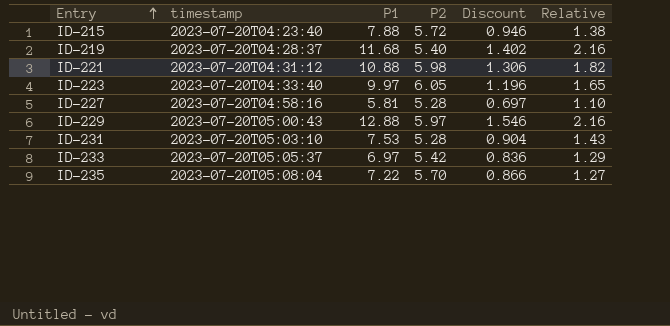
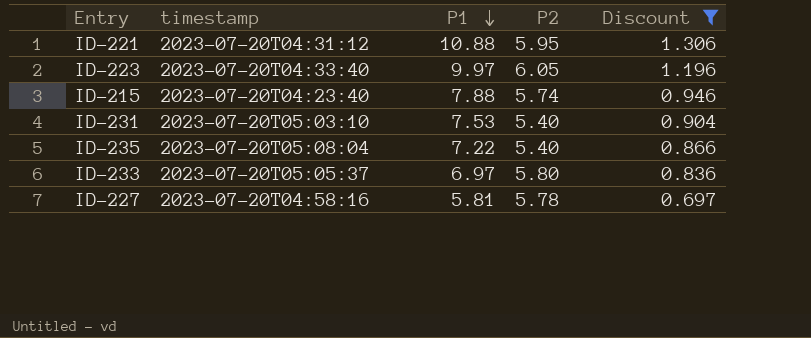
filter: none -> Discount <= 1.306
row order: Entry ascending -> P1 descending
column Relative | formula: [P1] / [P2] -> none
ID-221 | P2: 5.98 -> 5.95
ID-215 | P2: 5.72 -> 5.74
ID-231 | P2: 5.28 -> 5.40
ID-235 | P2: 5.70 -> 5.40
ID-233 | P2: 5.42 -> 5.80
ID-227 | P2: 5.28 -> 5.78

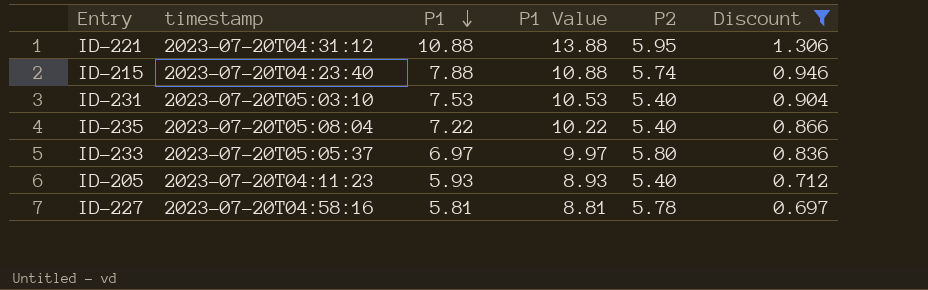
column P1 Value | formula: none -> [P1] + 3
row ID-223: 2023-07-20T04:33:40 | 9.97 | 6.05 | 1.196 -> none
row ID-205: none -> 2023-07-20T04:11:23 | 5.93 | 8.93 | 5.40 | 0.712

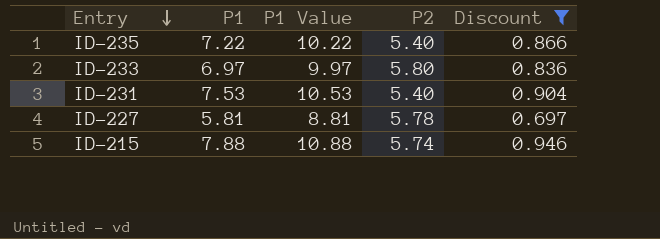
row order: P1 descending -> Entry descending
column timestamp | position: 2 -> none
row ID-221: 2023-07-20T04:31:12 | 10.88 | 13.88 | 5.95 | 1.306 -> none
row ID-205: 2023-07-20T04:11:23 | 5.93 | 8.93 | 5.40 | 0.712 -> none

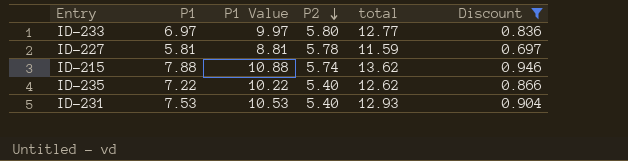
row order: Entry descending -> P2 descending
column total | formula: none -> [P1] + [P2]

